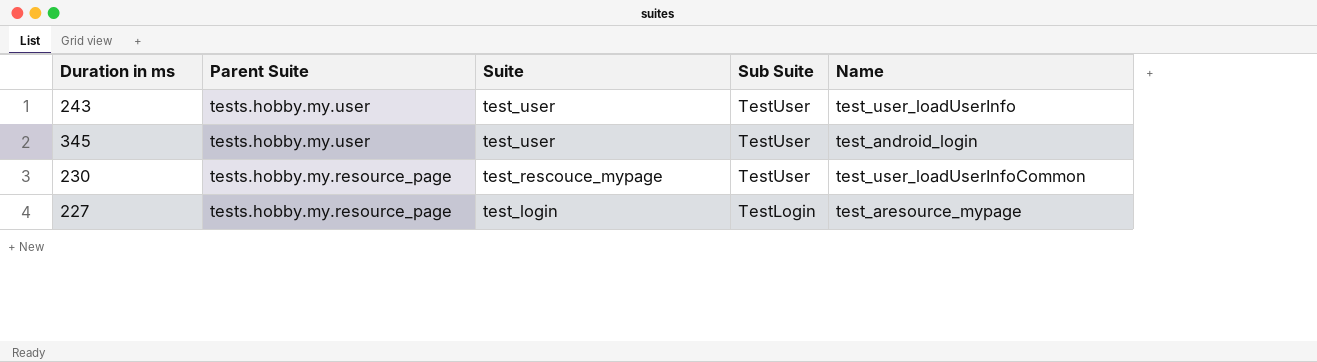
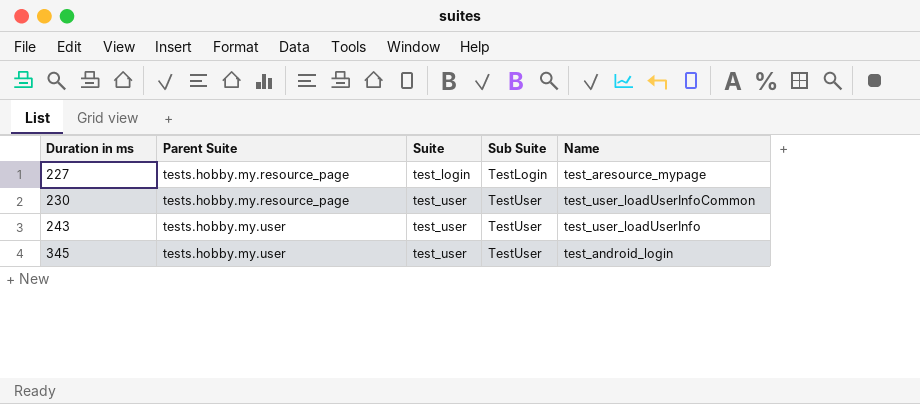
row order: Parent Suite descending -> Duration in ms ascending
230 | Suite: test_rescouce_mypage -> test_user

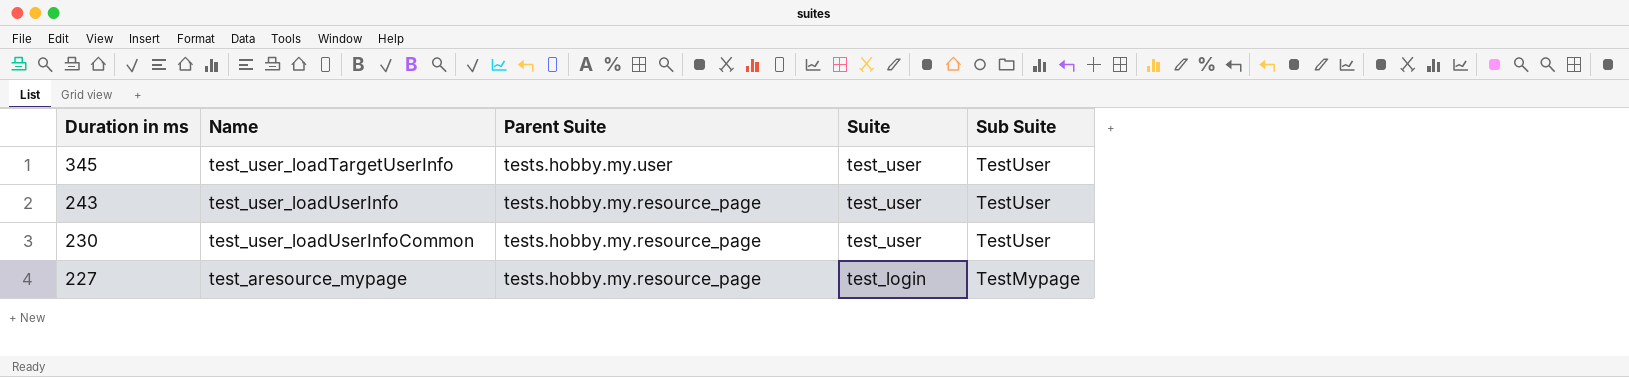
row order: Duration in ms ascending -> Duration in ms descending
column Name | position: 5 -> 2
345 | Name: test_android_login -> test_user_loadTargetUserInfo
243 | Parent Suite: tests.hobby.my.user -> tests.hobby.my.resource_page
227 | Sub Suite: TestLogin -> TestMypage

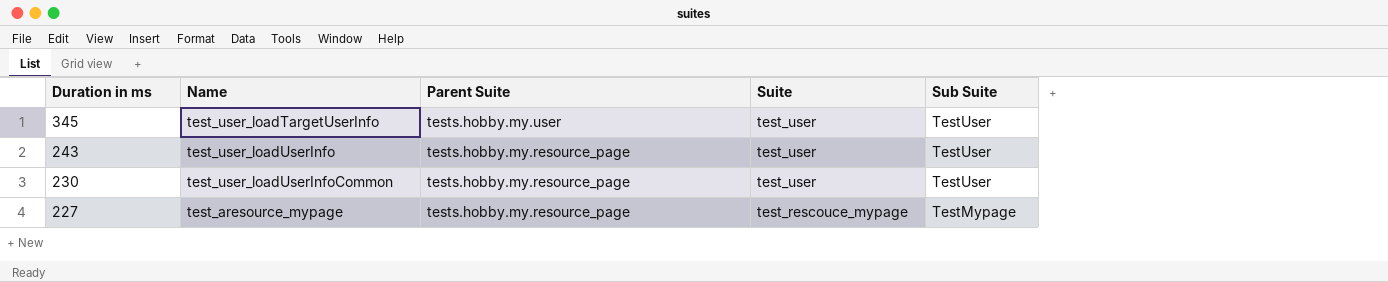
227 | Suite: test_login -> test_rescouce_mypage

